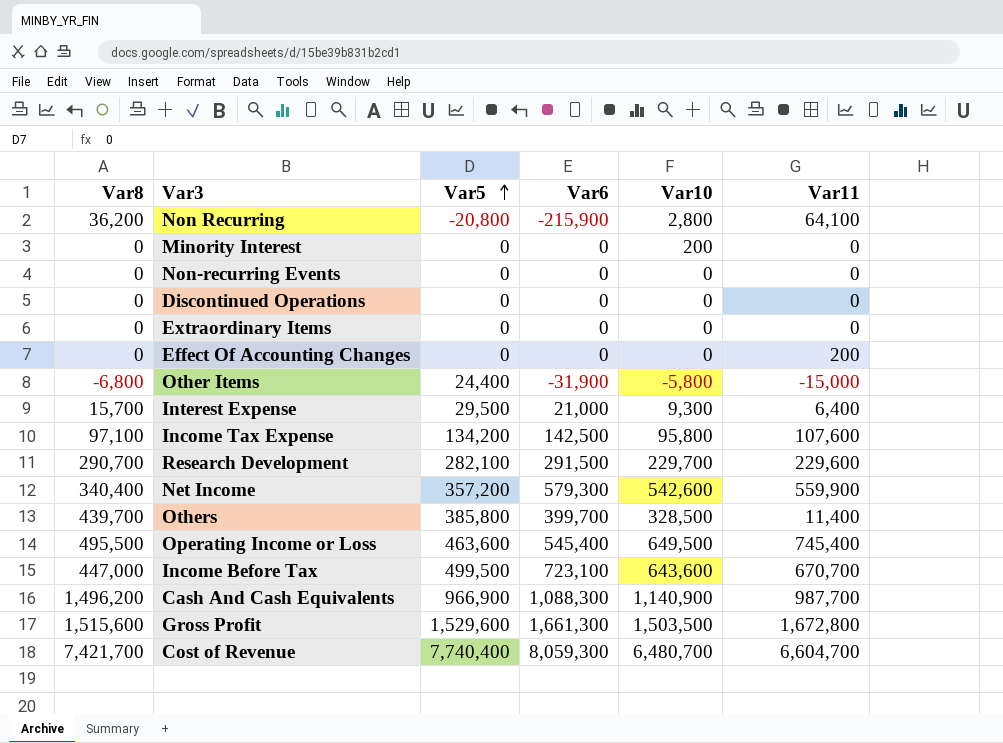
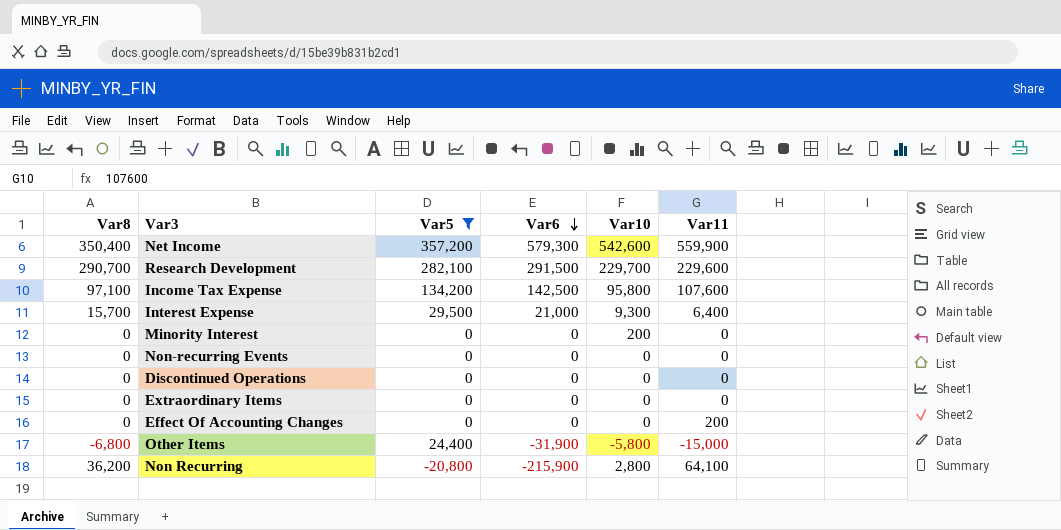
filter: none -> Var5 <= 357,200
row order: Var5 ascending -> Var6 descending
Net Income | Var8: 340,400 -> 350,400

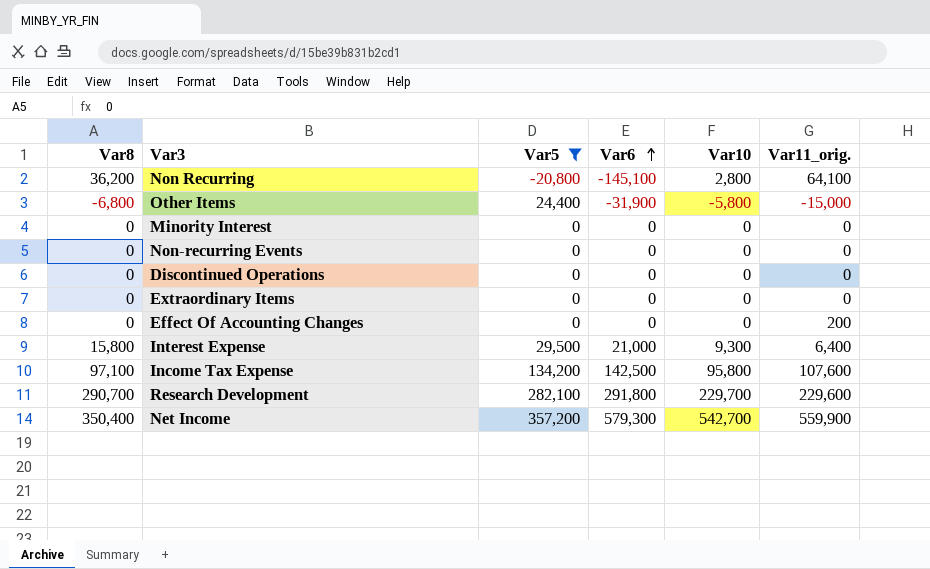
row order: Var6 descending -> Var6 ascending
column name: Var11 -> Var11_orig.
Non Recurring | Var6: -215,900 -> -145,100
Minority Interest | Var10: 200 -> 0
Interest Expense | Var8: 15,700 -> 15,800
Research Development | Var6: 291,500 -> 291,800
Net Income | Var10: 542,600 -> 542,700

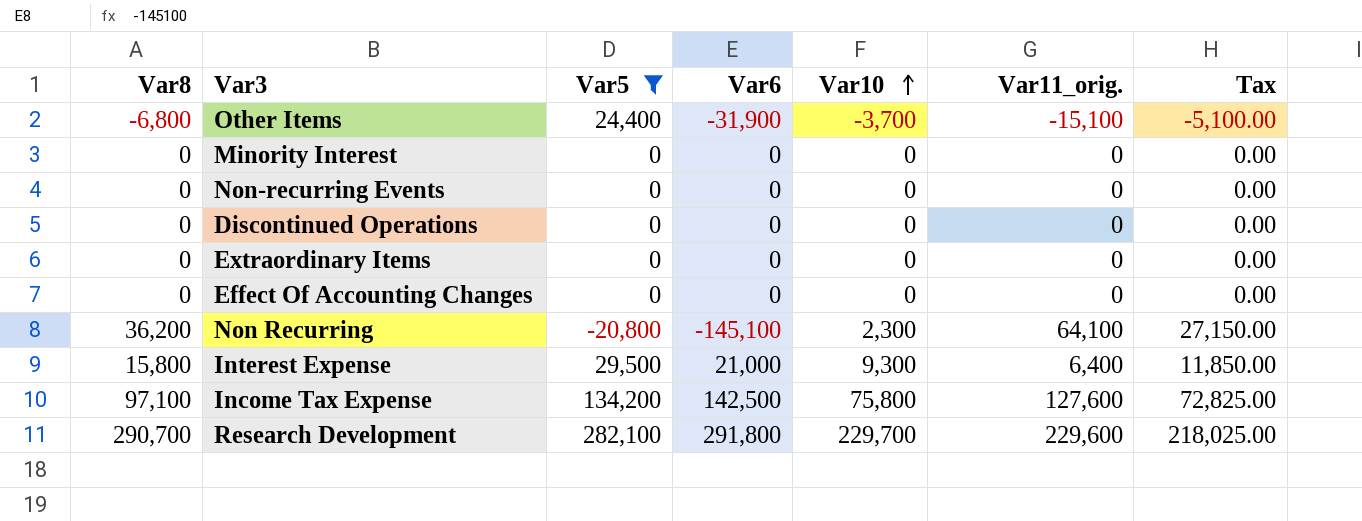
row order: Var6 ascending -> Var10 ascending
column Tax | formula: none -> [Var8] * 0.75
row Net Income: 350,400 | 357,200 | 579,300 | 542,700 | 559,900 -> none
Other Items | Var10: -5,800 -> -3,700
Other Items | Var11_orig.: -15,000 -> -15,100
Effect Of Accounting Changes | Var11_orig.: 200 -> 0
Non Recurring | Var10: 2,800 -> 2,300
Income Tax Expense | Var10: 95,800 -> 75,800
Income Tax Expense | Var11_orig.: 107,600 -> 127,600

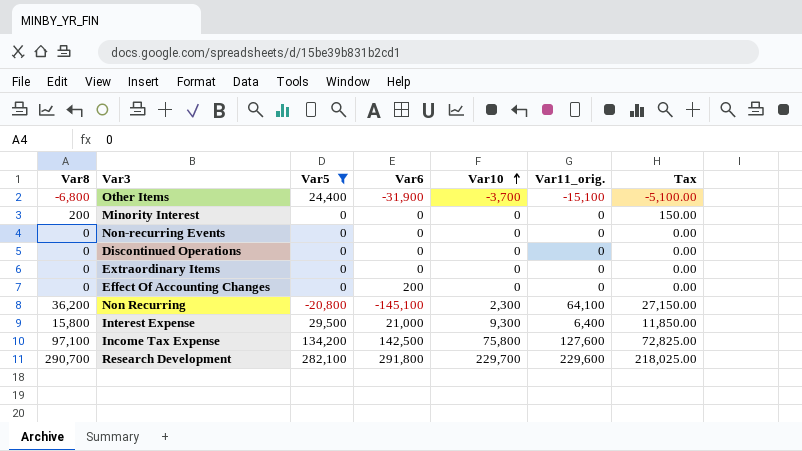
Minority Interest | Var8: 0 -> 200
Minority Interest | Tax: 0.00 -> 150.00
Effect Of Accounting Changes | Var6: 0 -> 200

